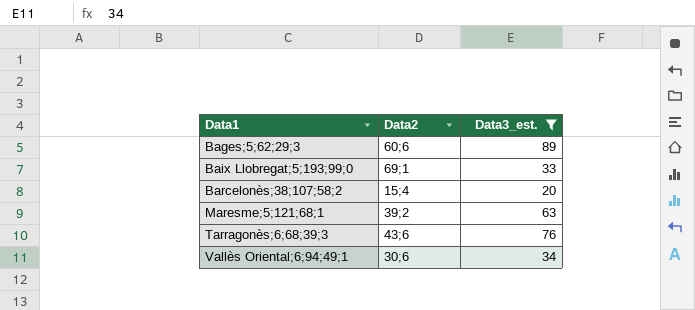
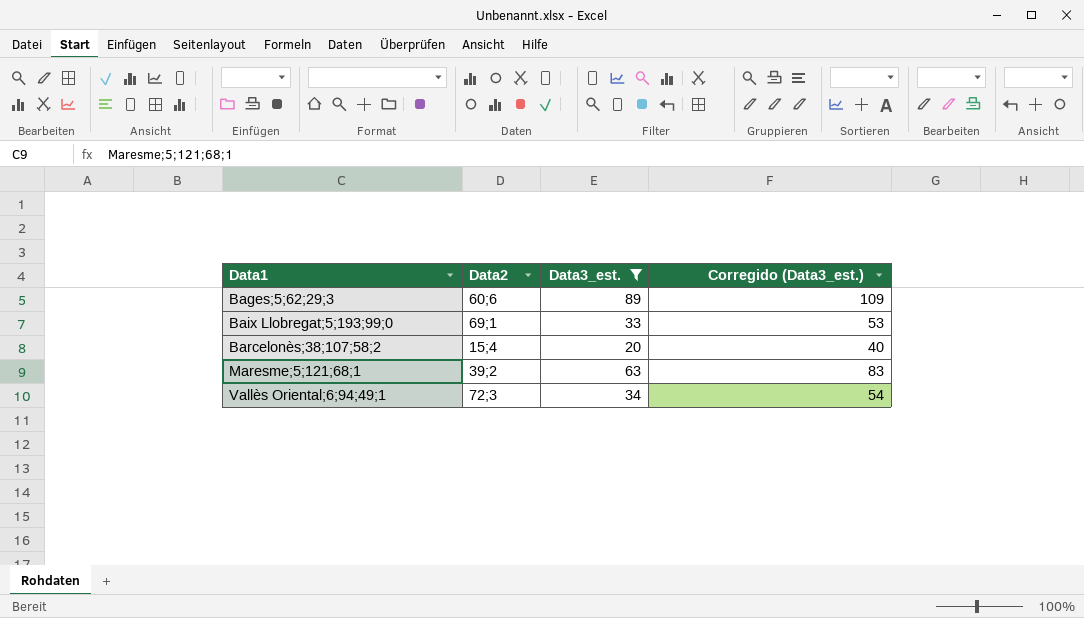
column Corregido (Data3_est.) | formula: none -> [Data3_est.] + 20
row Tarragonès;6;68;39;3: 43;6 | 76 -> none
Vallès Oriental;6;94;49;1 | Data2: 30;6 -> 72;3

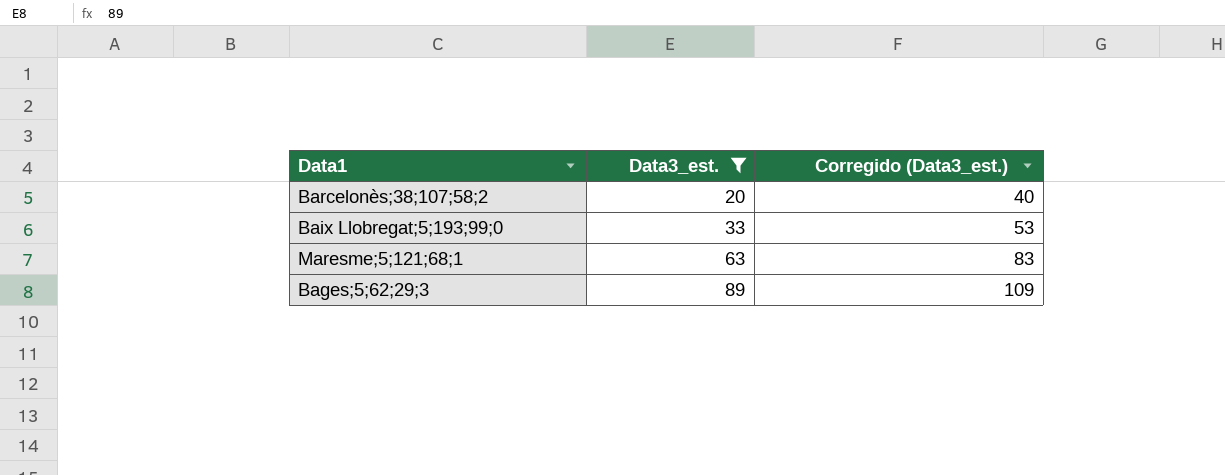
row order: Data1 ascending -> Data3_est. ascending
column Data2 | position: 2 -> none
row Vallès Oriental;6;94;49;1: 72;3 | 34 | 54 -> none

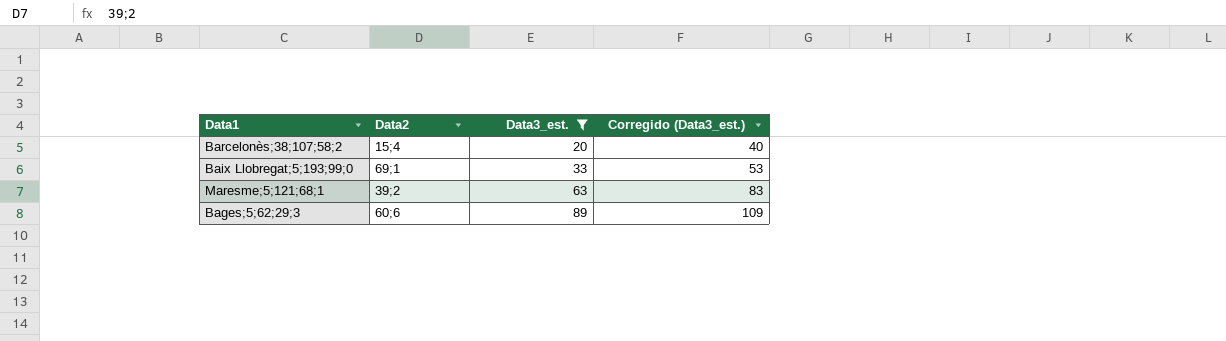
column Data2 | position: none -> 2

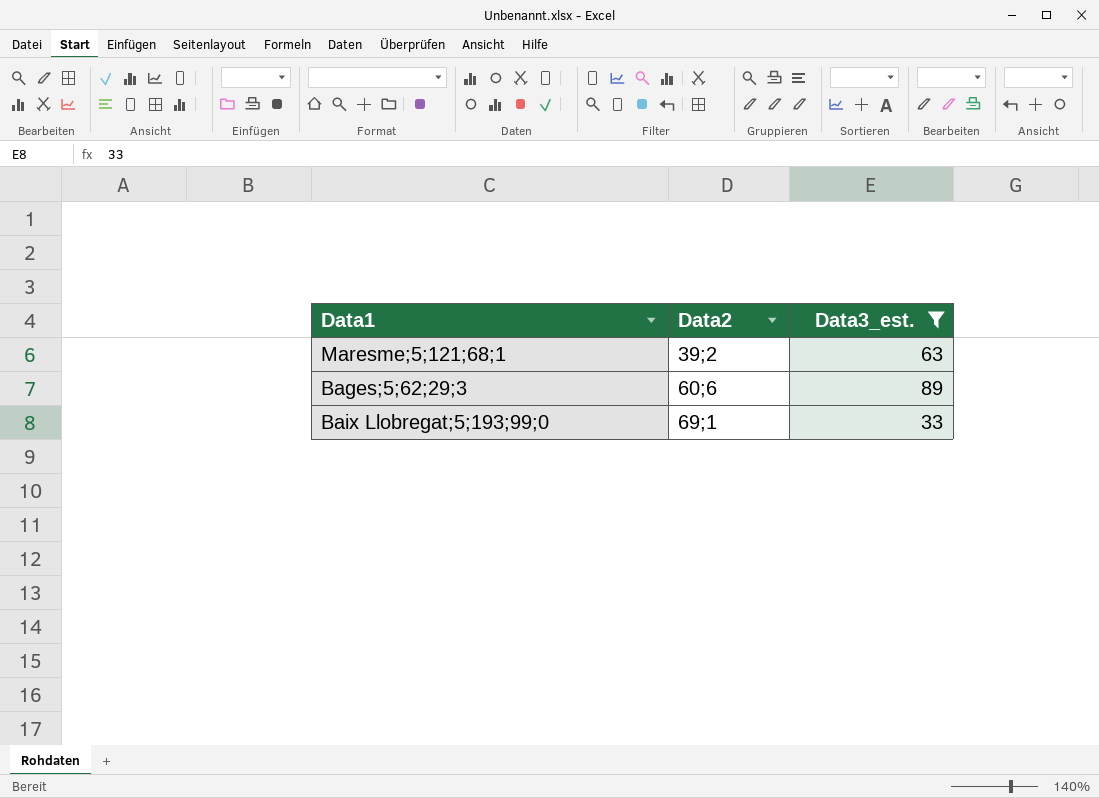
row order: Data3_est. ascending -> Data2 ascending
column Corregido (Data3_est.) | formula: [Data3_est.] + 20 -> none
row Barcelonès;38;107;58;2: 15;4 | 20 | 40 -> none

